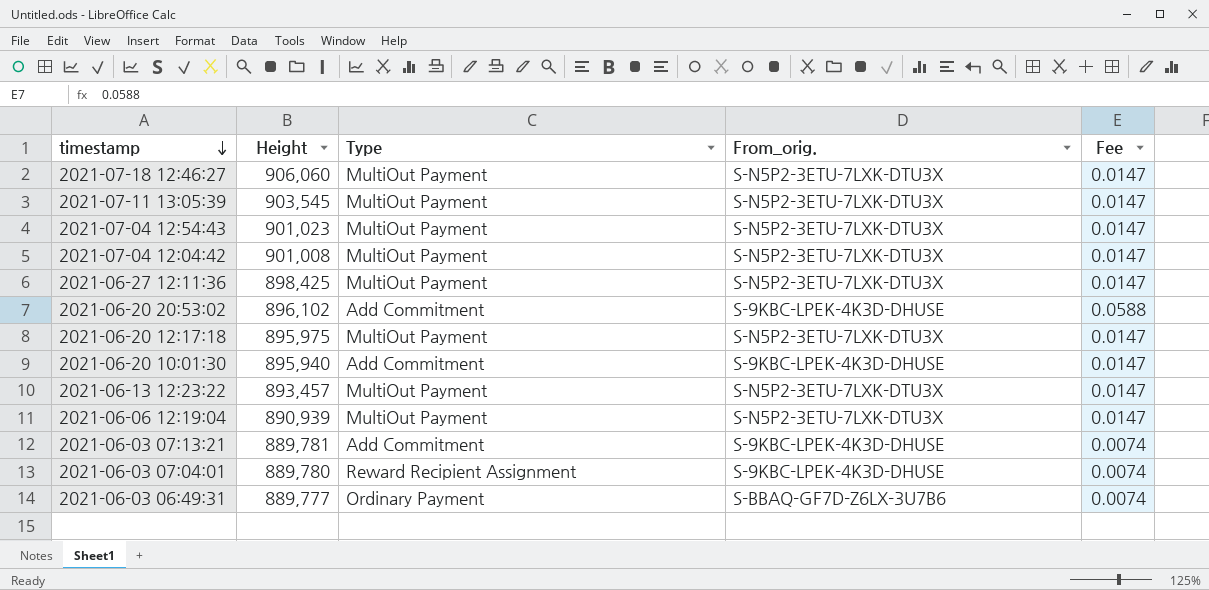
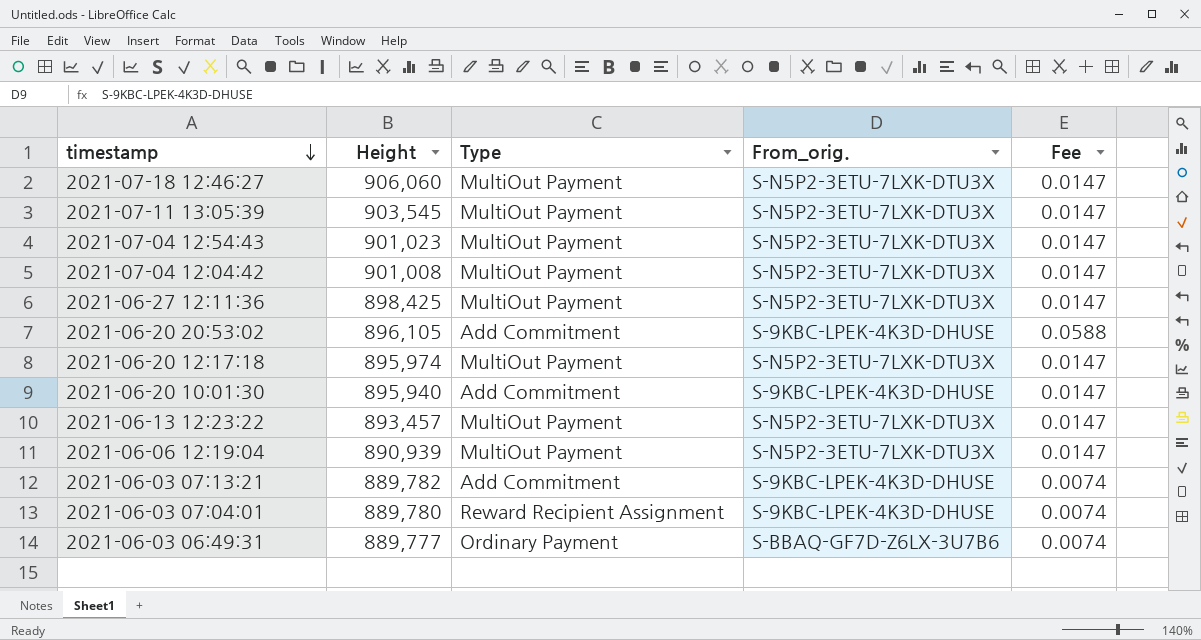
2021-06-20 20:53:02 | Height: 896,102 -> 896,105
2021-06-20 12:17:18 | Height: 895,975 -> 895,974
2021-06-03 07:13:21 | Height: 889,781 -> 889,782

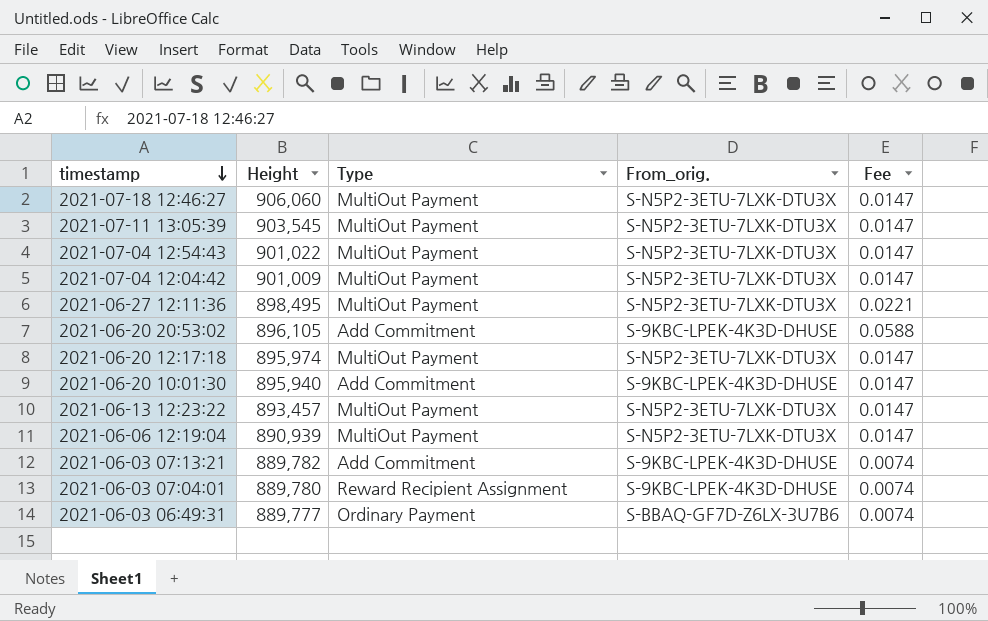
2021-07-04 12:54:43 | Height: 901,023 -> 901,022
2021-07-04 12:04:42 | Height: 901,008 -> 901,009
2021-06-27 12:11:36 | Height: 898,425 -> 898,495
2021-06-27 12:11:36 | Fee: 0.0147 -> 0.0221

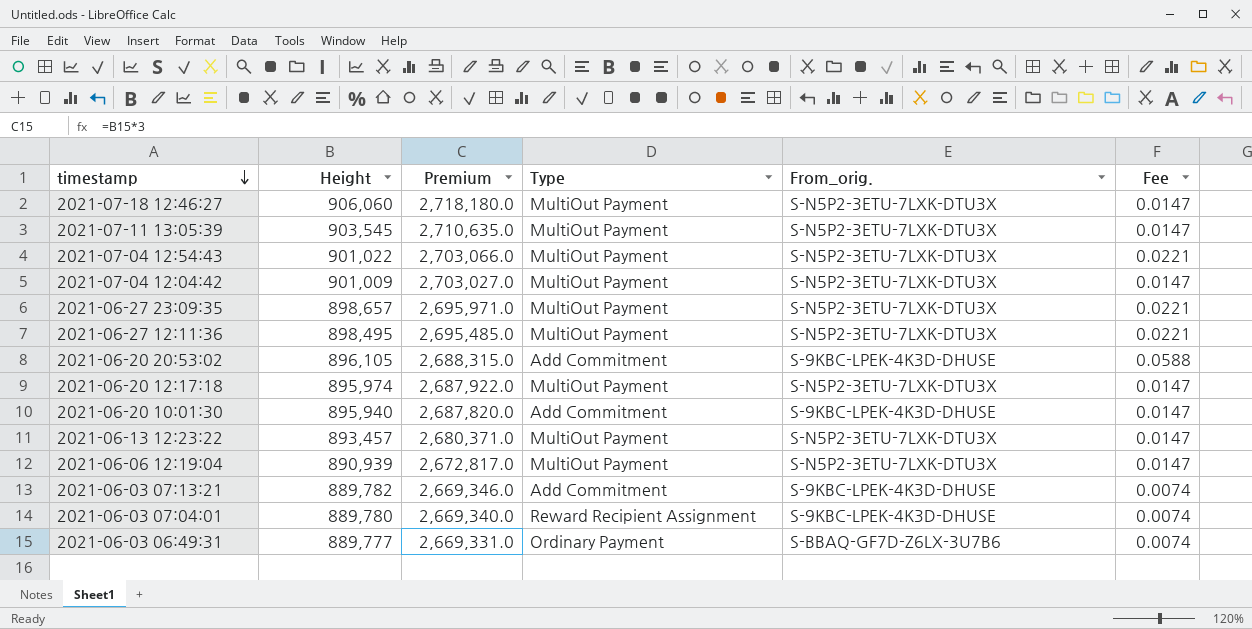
column Premium | formula: none -> [Height] * 3
2021-07-04 12:54:43 | Fee: 0.0147 -> 0.0221
row 2021-06-27 23:09:35: none -> 898,657 | 2,695,971.0 | MultiOut Payment | S-N5P2-3ETU-7LXK-DTU3X | 0.0221

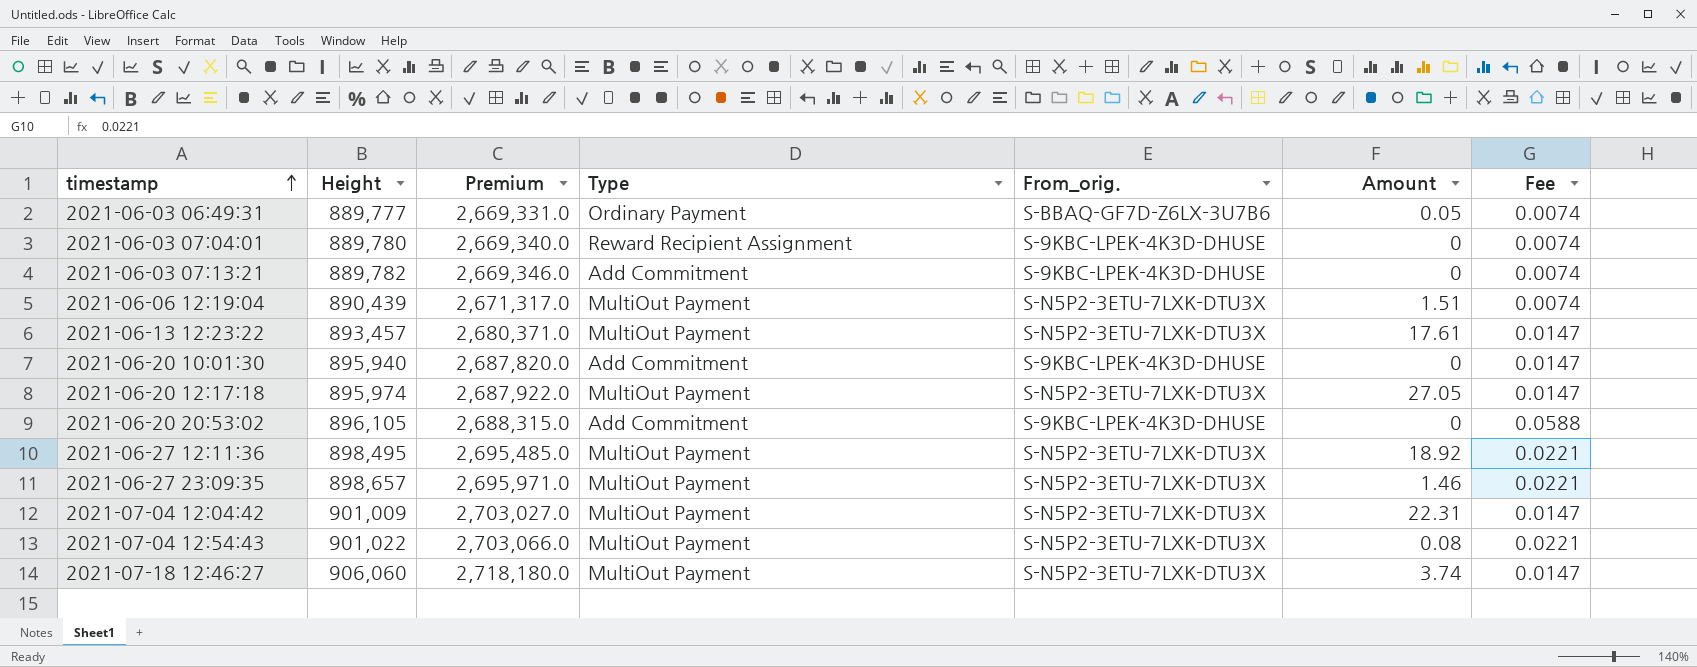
row order: timestamp descending -> timestamp ascending
column Amount | position: none -> 6
row 2021-07-11 13:05:39: 903,545 | 2,710,635.0 | MultiOut Payment | S-N5P2-3ETU-7LXK-DTU3X | 0.0147 -> none
2021-06-06 12:19:04 | Height: 890,939 -> 890,439
2021-06-06 12:19:04 | Premium: 2,672,817.0 -> 2,671,317.0
2021-06-06 12:19:04 | Fee: 0.0147 -> 0.0074

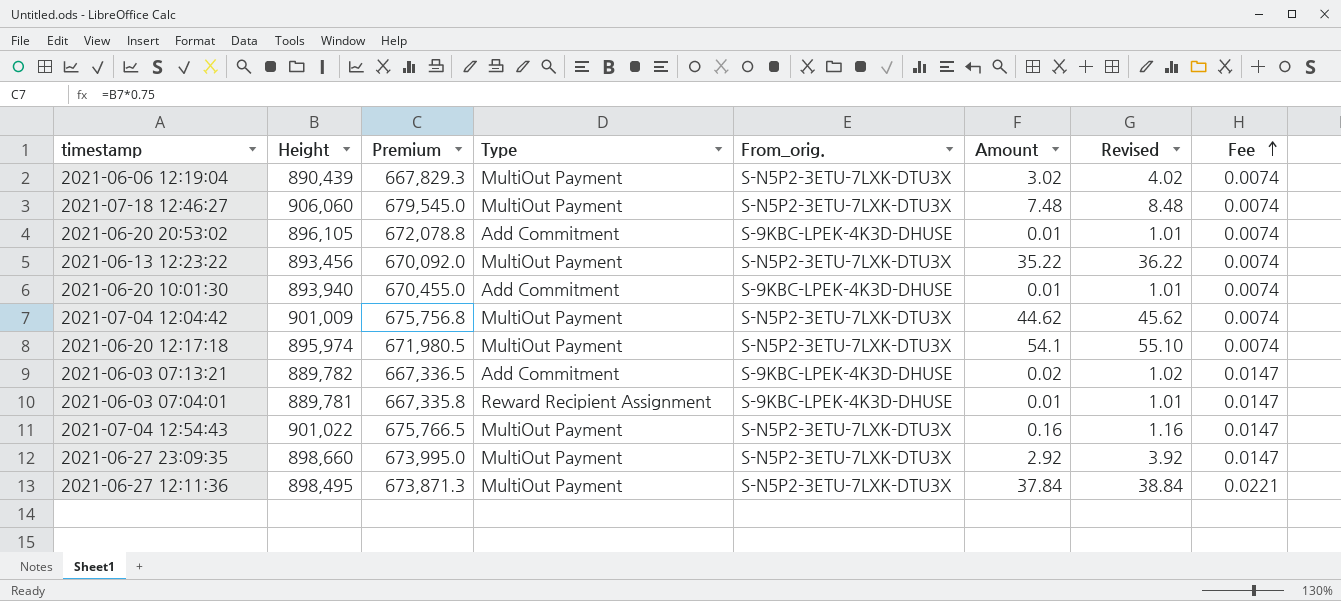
row order: timestamp ascending -> Fee ascending
column Premium | formula: [Height] * 3 -> [Height] * 0.75
column Revised | formula: none -> [Amount] + 1
row 2021-06-03 06:49:31: 889,777 | 2,669,331.0 | Ordinary Payment | S-BBAQ-GF7D-Z6LX-3U7B6 | 0.05 | 0.0074 -> none
2021-06-06 12:19:04 | Amount: 1.51 -> 3.02
2021-07-18 12:46:27 | Amount: 3.74 -> 7.48
2021-07-18 12:46:27 | Fee: 0.0147 -> 0.0074
2021-06-20 20:53:02 | Amount: 0 -> 0.01
2021-06-20 20:53:02 | Fee: 0.0588 -> 0.0074
2021-06-13 12:23:22 | Height: 893,457 -> 893,456
2021-06-13 12:23:22 | Amount: 17.61 -> 35.22
2021-06-13 12:23:22 | Fee: 0.0147 -> 0.0074
2021-06-20 10:01:30 | Height: 895,940 -> 893,940
2021-06-20 10:01:30 | Amount: 0 -> 0.01
2021-06-20 10:01:30 | Fee: 0.0147 -> 0.0074
2021-07-04 12:04:42 | Amount: 22.31 -> 44.62
2021-07-04 12:04:42 | Fee: 0.0147 -> 0.0074
2021-06-20 12:17:18 | Amount: 27.05 -> 54.1
2021-06-20 12:17:18 | Fee: 0.0147 -> 0.0074
2021-06-03 07:13:21 | Amount: 0 -> 0.02
2021-06-03 07:13:21 | Fee: 0.0074 -> 0.0147
2021-06-03 07:04:01 | Height: 889,780 -> 889,781
2021-06-03 07:04:01 | Amount: 0 -> 0.01
2021-06-03 07:04:01 | Fee: 0.0074 -> 0.0147
2021-07-04 12:54:43 | Amount: 0.08 -> 0.16
2021-07-04 12:54:43 | Fee: 0.0221 -> 0.0147
2021-06-27 23:09:35 | Height: 898,657 -> 898,660
2021-06-27 23:09:35 | Amount: 1.46 -> 2.92
2021-06-27 23:09:35 | Fee: 0.0221 -> 0.0147
2021-06-27 12:11:36 | Amount: 18.92 -> 37.84

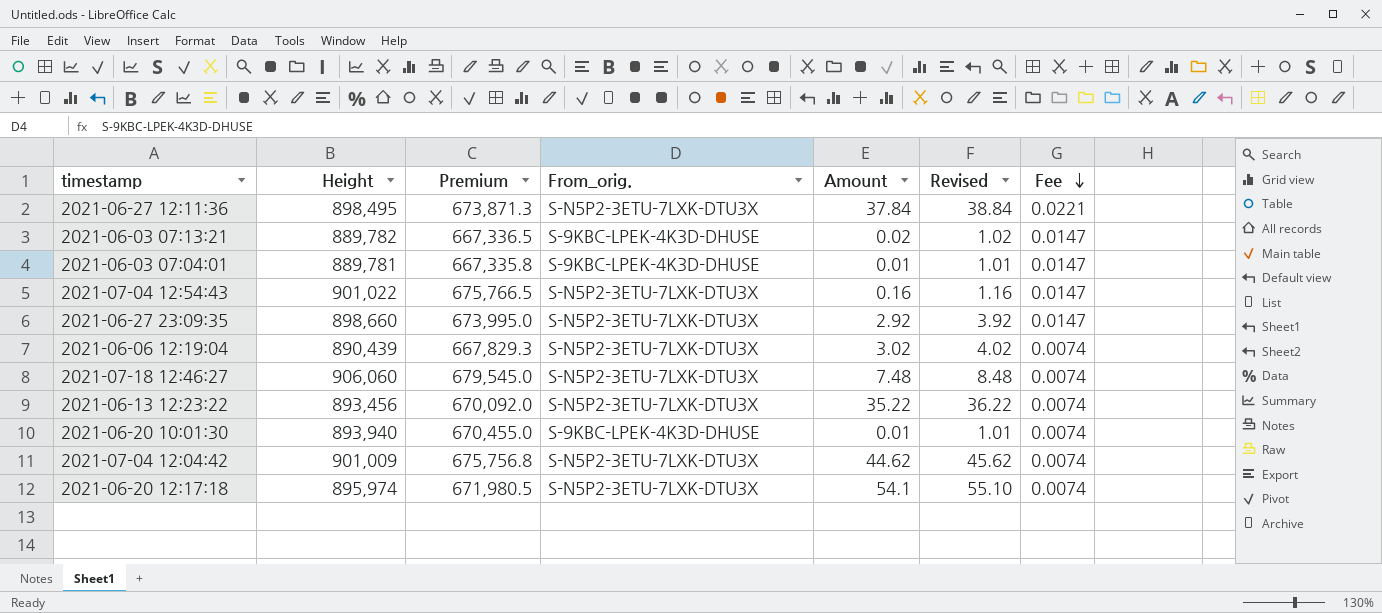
row order: Fee ascending -> Fee descending
column Type | position: 4 -> none
row 2021-06-20 20:53:02: 896,105 | 672,078.8 | Add Commitment | S-9KBC-LPEK-4K3D-DHUSE | 0.01 | 1.01 | 0.0074 -> none

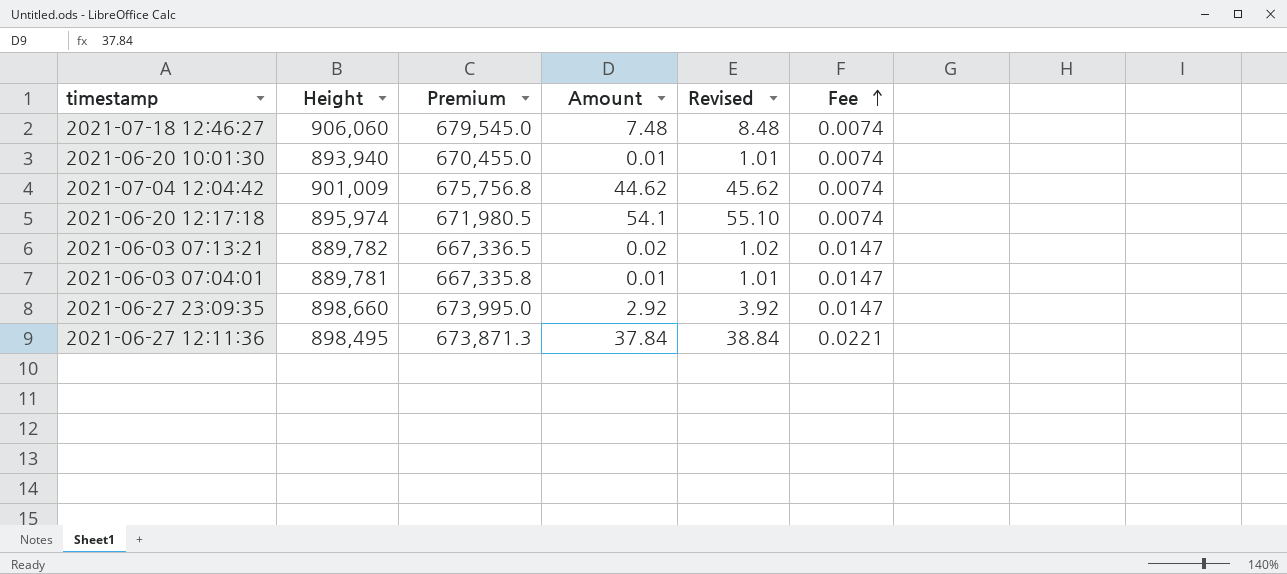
row order: Fee descending -> Fee ascending
column From_orig. | position: 4 -> none
row 2021-07-04 12:54:43: 901,022 | 675,766.5 | S-N5P2-3ETU-7LXK-DTU3X | 0.16 | 1.16 | 0.0147 -> none
row 2021-06-06 12:19:04: 890,439 | 667,829.3 | S-N5P2-3ETU-7LXK-DTU3X | 3.02 | 4.02 | 0.0074 -> none
row 2021-06-13 12:23:22: 893,456 | 670,092.0 | S-N5P2-3ETU-7LXK-DTU3X | 35.22 | 36.22 | 0.0074 -> none

